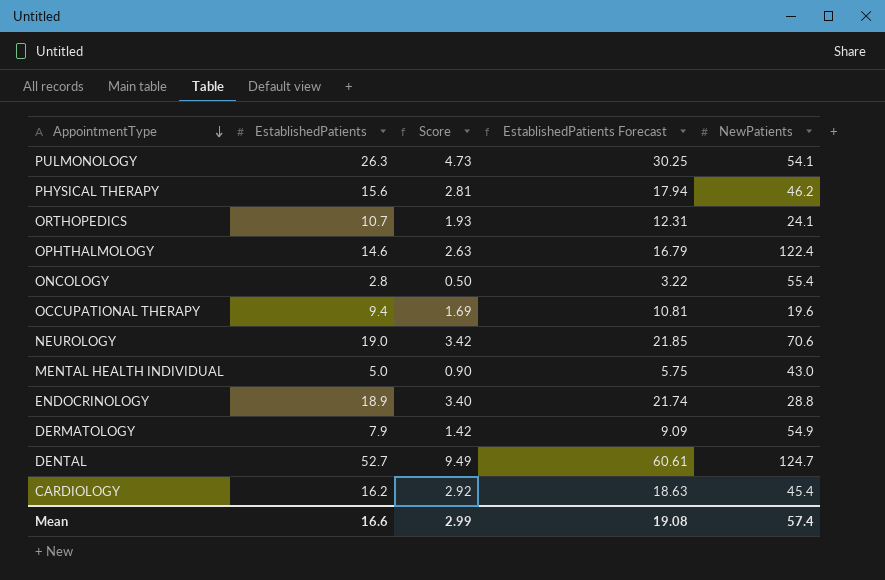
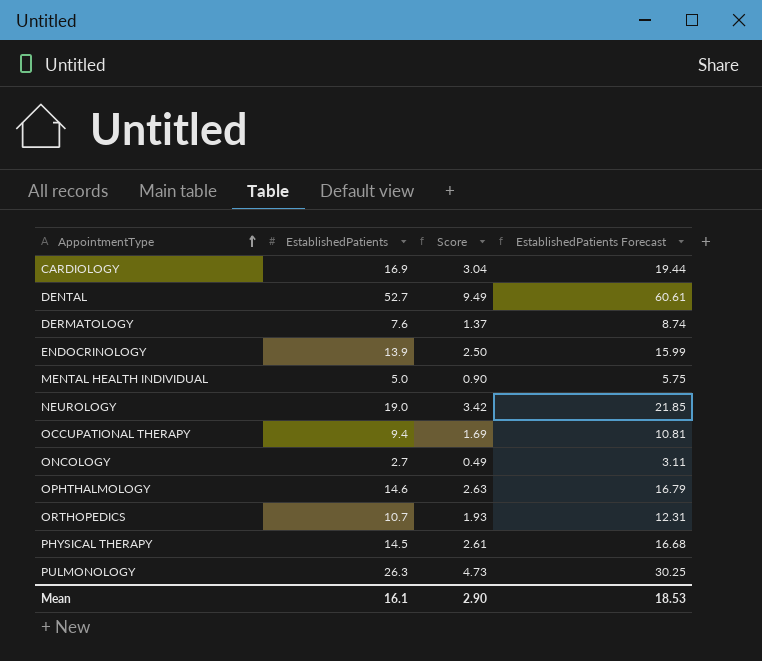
row order: AppointmentType descending -> AppointmentType ascending
column NewPatients | position: 5 -> none
CARDIOLOGY | EstablishedPatients: 16.2 -> 16.9
CARDIOLOGY | Score: 2.92 -> 3.04
CARDIOLOGY | EstablishedPatients Forecast: 18.63 -> 19.44
DERMATOLOGY | EstablishedPatients: 7.9 -> 7.6
DERMATOLOGY | Score: 1.42 -> 1.37
DERMATOLOGY | EstablishedPatients Forecast: 9.09 -> 8.74
ENDOCRINOLOGY | EstablishedPatients: 18.9 -> 13.9
ENDOCRINOLOGY | Score: 3.40 -> 2.50
ENDOCRINOLOGY | EstablishedPatients Forecast: 21.74 -> 15.99
ONCOLOGY | EstablishedPatients: 2.8 -> 2.7
ONCOLOGY | Score: 0.50 -> 0.49
ONCOLOGY | EstablishedPatients Forecast: 3.22 -> 3.11
PHYSICAL THERAPY | EstablishedPatients: 15.6 -> 14.5
PHYSICAL THERAPY | Score: 2.81 -> 2.61
PHYSICAL THERAPY | EstablishedPatients Forecast: 17.94 -> 16.68
Mean | EstablishedPatients: 16.6 -> 16.1
Mean | Score: 2.99 -> 2.90
Mean | EstablishedPatients Forecast: 19.08 -> 18.53

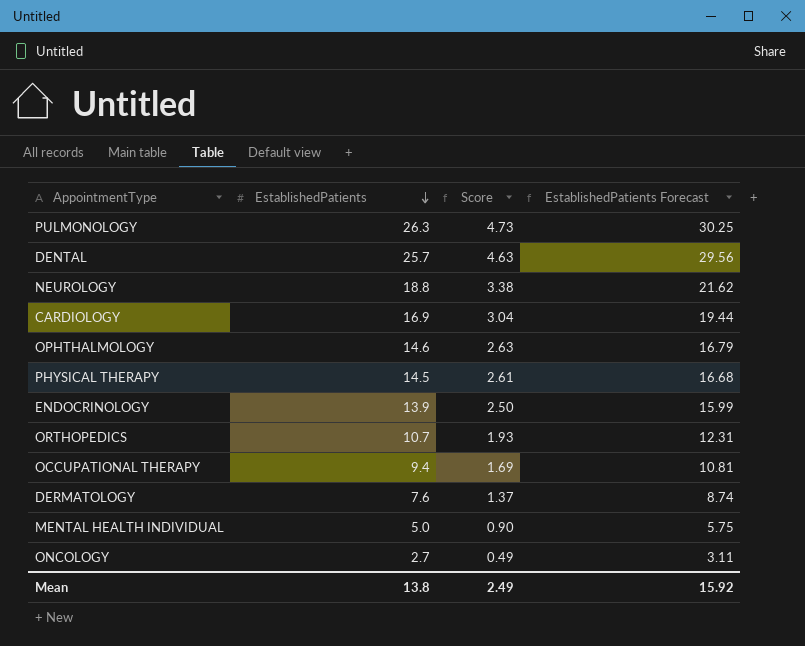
row order: AppointmentType ascending -> EstablishedPatients descending
DENTAL | EstablishedPatients: 52.7 -> 25.7
DENTAL | Score: 9.49 -> 4.63
DENTAL | EstablishedPatients Forecast: 60.61 -> 29.56
NEUROLOGY | EstablishedPatients: 19.0 -> 18.8
NEUROLOGY | Score: 3.42 -> 3.38
NEUROLOGY | EstablishedPatients Forecast: 21.85 -> 21.62
Mean | EstablishedPatients: 16.1 -> 13.8
Mean | Score: 2.90 -> 2.49
Mean | EstablishedPatients Forecast: 18.53 -> 15.92

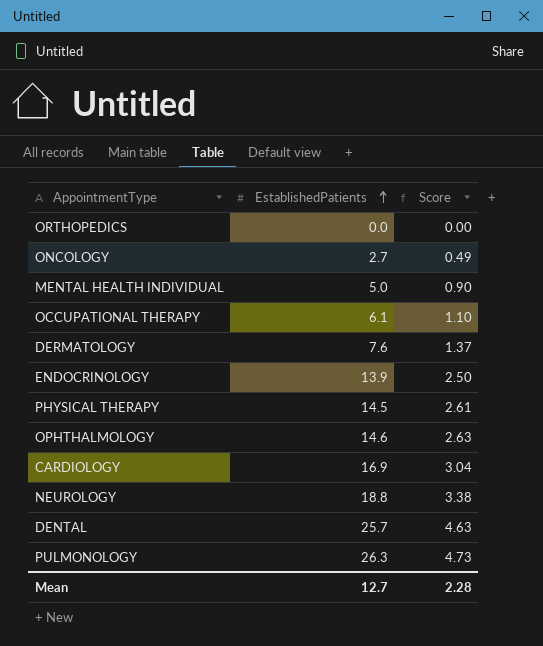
row order: EstablishedPatients descending -> EstablishedPatients ascending
column EstablishedPatients Forecast | formula: [EstablishedPatients] * 1.15 -> none
ORTHOPEDICS | EstablishedPatients: 10.7 -> 0.0
ORTHOPEDICS | Score: 1.93 -> 0.00
OCCUPATIONAL THERAPY | EstablishedPatients: 9.4 -> 6.1
OCCUPATIONAL THERAPY | Score: 1.69 -> 1.10
Mean | EstablishedPatients: 13.8 -> 12.7
Mean | Score: 2.49 -> 2.28

